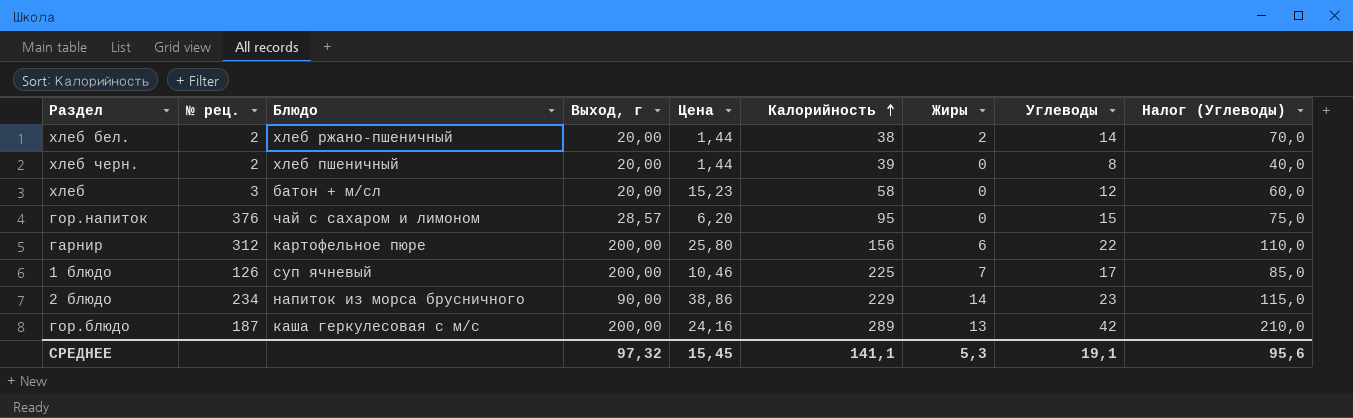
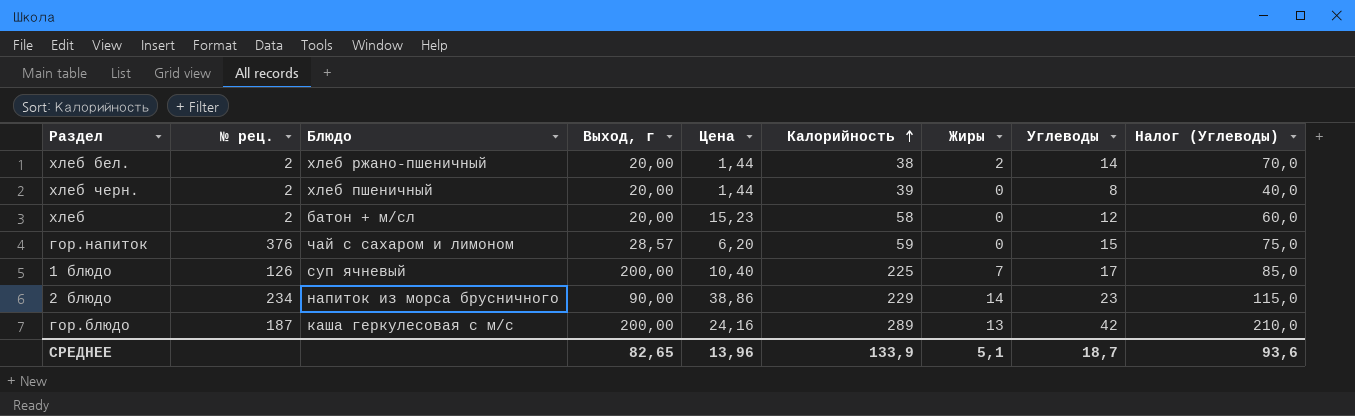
row гарнир: 312 | картофельное пюре | 200,00 | 25,80 | 156 | 6 | 22 | 110,0 -> none
хлеб | № рец.: 3 -> 2
гор.напиток | Калорийность: 95 -> 59
1 блюдо | Цена: 10,46 -> 10,40
СРЕДНЕЕ | Выход, г: 97,32 -> 82,65
СРЕДНЕЕ | Цена: 15,45 -> 13,96
СРЕДНЕЕ | Калорийность: 141,1 -> 133,9
СРЕДНЕЕ | Жиры: 5,3 -> 5,1
СРЕДНЕЕ | Углеводы: 19,1 -> 18,7
СРЕДНЕЕ | Налог (Углеводы): 95,6 -> 93,6

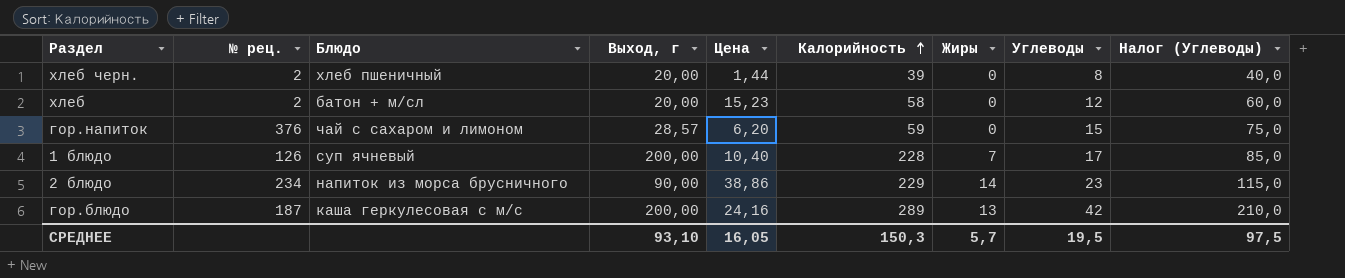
row хлеб бел.: 2 | хлеб ржано-пшеничный | 20,00 | 1,44 | 38 | 2 | 14 | 70,0 -> none
1 блюдо | Калорийность: 225 -> 228
СРЕДНЕЕ | Выход, г: 82,65 -> 93,10
СРЕДНЕЕ | Цена: 13,96 -> 16,05
СРЕДНЕЕ | Калорийность: 133,9 -> 150,3
СРЕДНЕЕ | Жиры: 5,1 -> 5,7
СРЕДНЕЕ | Углеводы: 18,7 -> 19,5
СРЕДНЕЕ | Налог (Углеводы): 93,6 -> 97,5

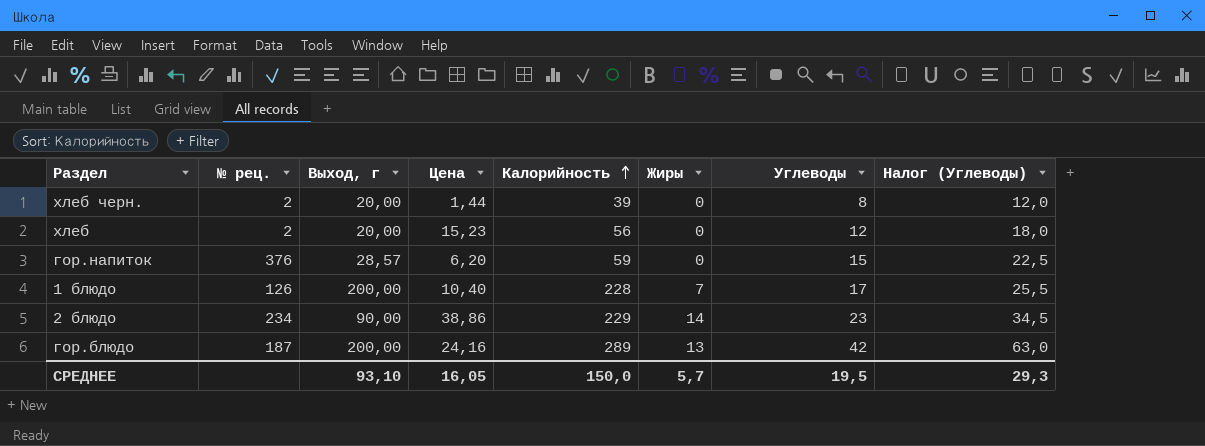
column Блюдо | position: 3 -> none
column Налог (Углеводы) | formula: [Углеводы] * 5 -> [Углеводы] * 1,5
хлеб | Калорийность: 58 -> 56
СРЕДНЕЕ | Калорийность: 150,3 -> 150,0
СРЕДНЕЕ | Налог (Углеводы): 97,5 -> 29,3

